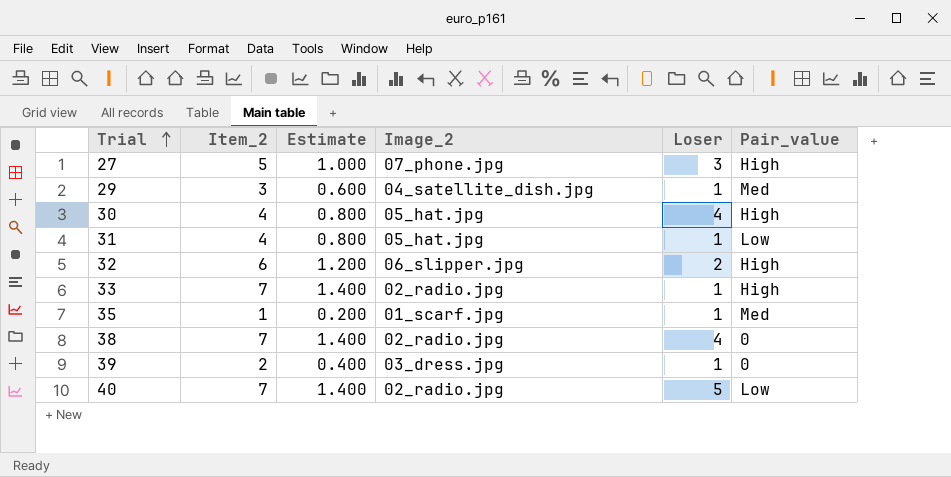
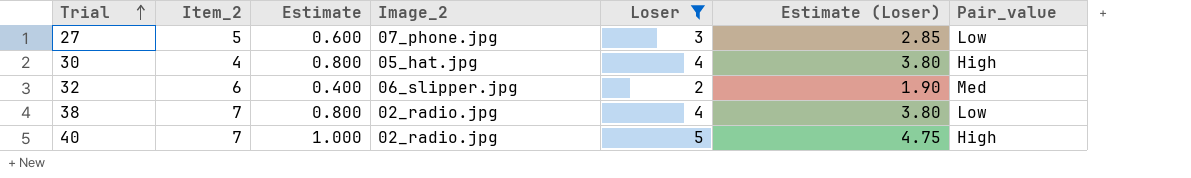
filter: none -> Loser != 1
column Estimate | formula: [Item_2] * 0.2 -> [Loser] * 0.2
column Estimate (Loser) | formula: none -> [Loser] * 0.95
27 | Pair_value: High -> Low
32 | Pair_value: High -> Med
38 | Pair_value: 0 -> Low
40 | Pair_value: Low -> High

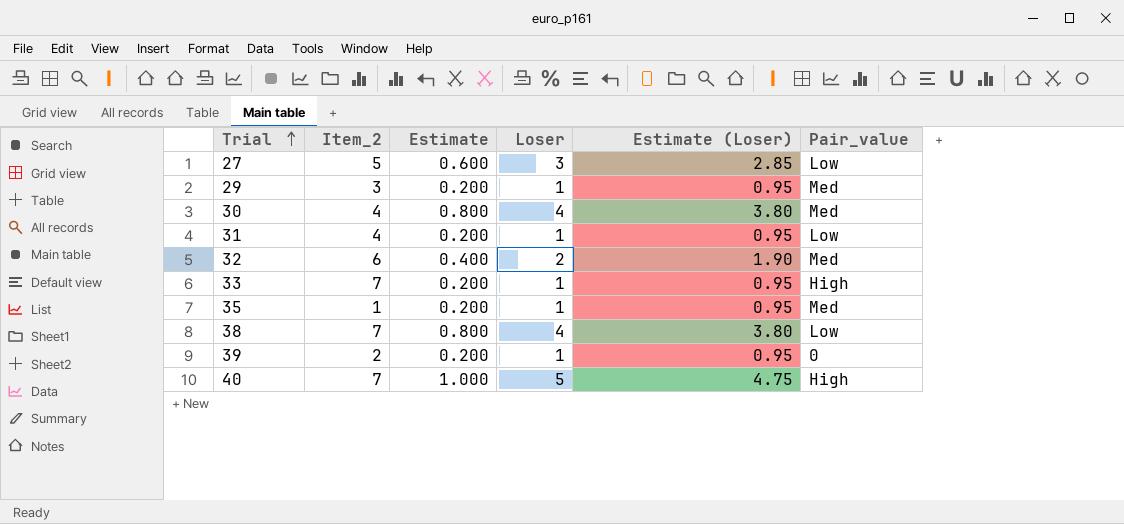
filter: Loser != 1 -> none
column Image_2 | position: 4 -> none
30 | Pair_value: High -> Med

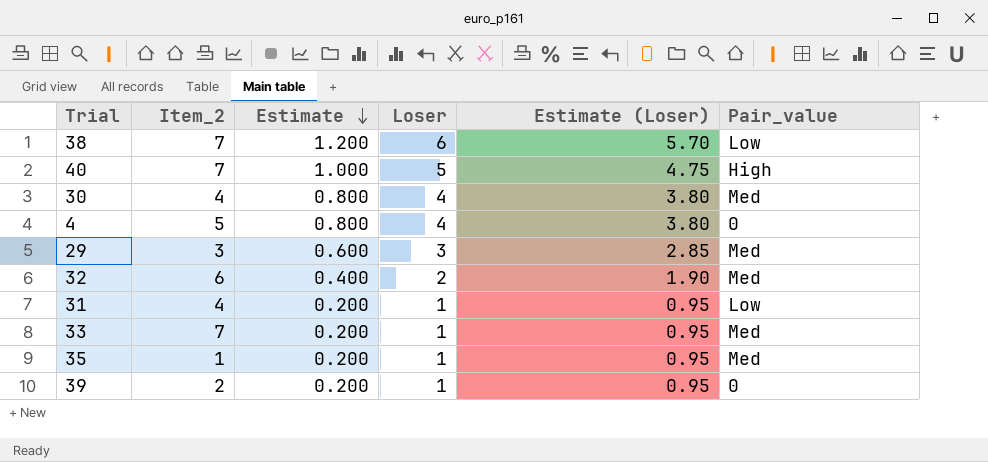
row order: Trial ascending -> Estimate descending
row 27: 5 | 0.600 | 3 | 2.85 | Low -> none
38 | Estimate: 0.800 -> 1.200
38 | Loser: 4 -> 6
38 | Estimate (Loser): 3.80 -> 5.70
row 4: none -> 5 | 0.800 | 4 | 3.80 | 0
29 | Estimate: 0.200 -> 0.600
29 | Loser: 1 -> 3
29 | Estimate (Loser): 0.95 -> 2.85
33 | Pair_value: High -> Med

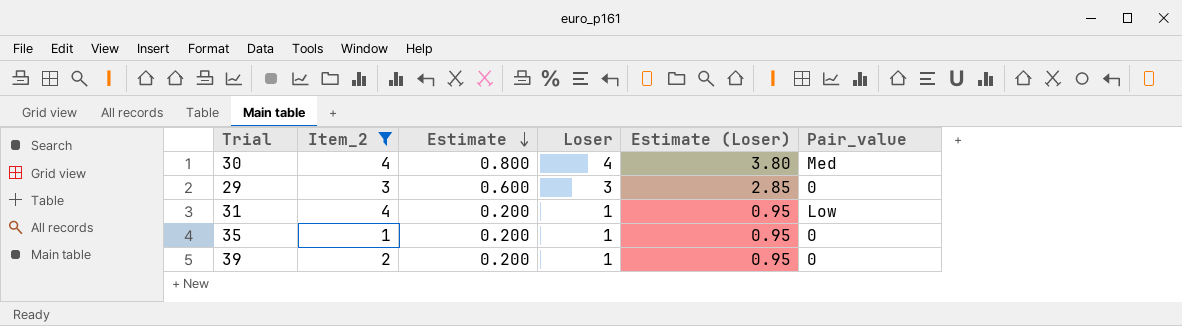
filter: none -> Item_2 <= 4
29 | Pair_value: Med -> 0
35 | Pair_value: Med -> 0

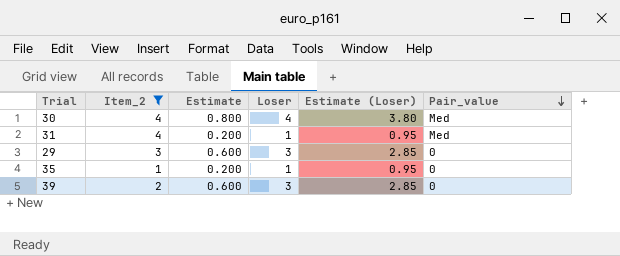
row order: Estimate descending -> Pair_value descending
31 | Pair_value: Low -> Med
39 | Estimate: 0.200 -> 0.600
39 | Loser: 1 -> 3
39 | Estimate (Loser): 0.95 -> 2.85

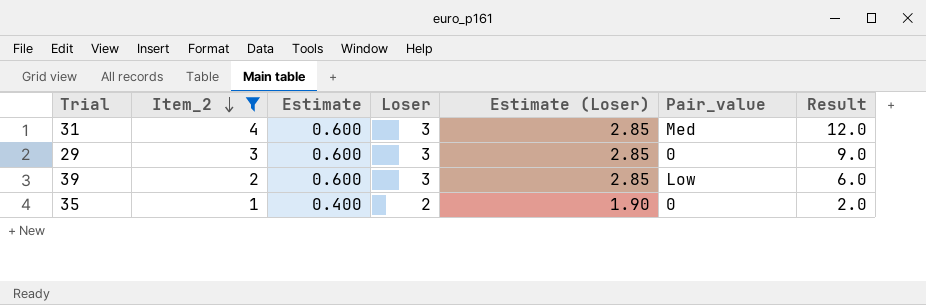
row order: Pair_value descending -> Item_2 descending
column Result | formula: none -> [Item_2] * [Loser]
row 30: 4 | 0.800 | 4 | 3.80 | Med -> none
31 | Estimate: 0.200 -> 0.600
31 | Loser: 1 -> 3
31 | Estimate (Loser): 0.95 -> 2.85
39 | Pair_value: 0 -> Low
35 | Estimate: 0.200 -> 0.400
35 | Loser: 1 -> 2
35 | Estimate (Loser): 0.95 -> 1.90

